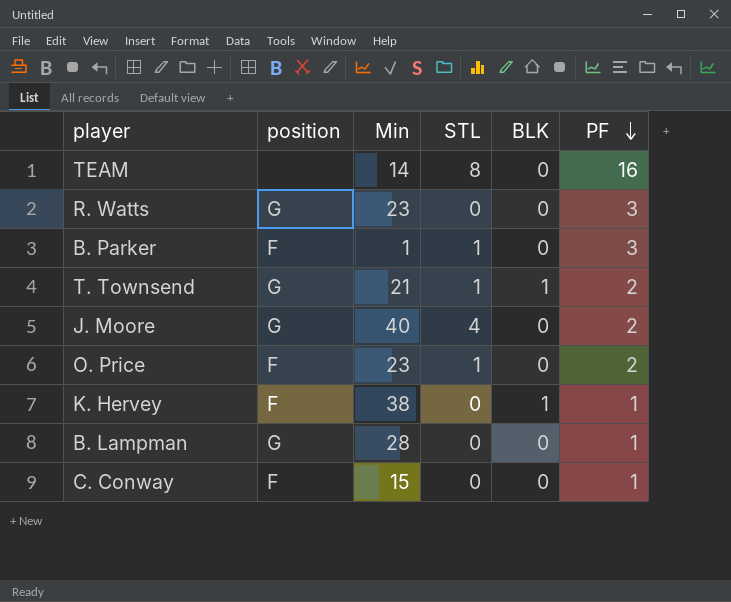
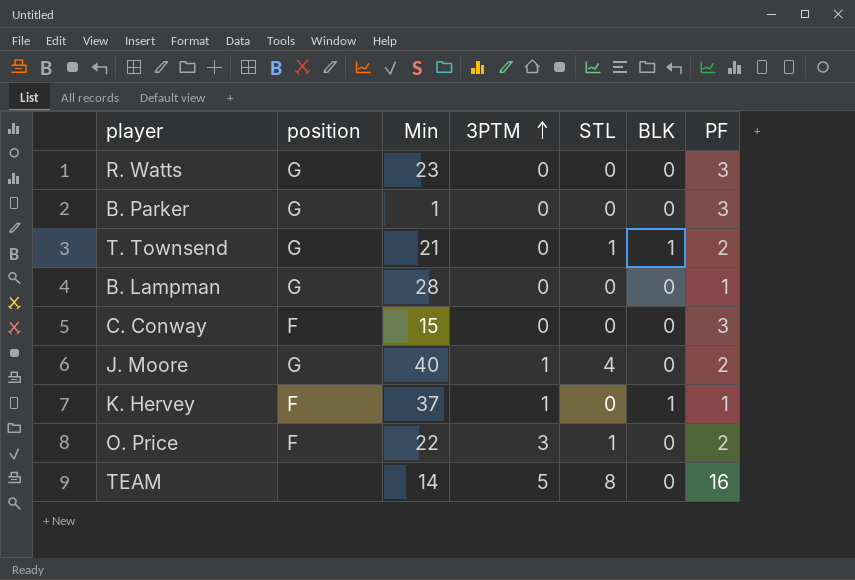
row order: PF descending -> 3PTM ascending
column 3PTM | position: none -> 4
B. Parker | position: F -> G
B. Parker | STL: 1 -> 0
C. Conway | PF: 1 -> 3
K. Hervey | Min: 38 -> 37
O. Price | Min: 23 -> 22

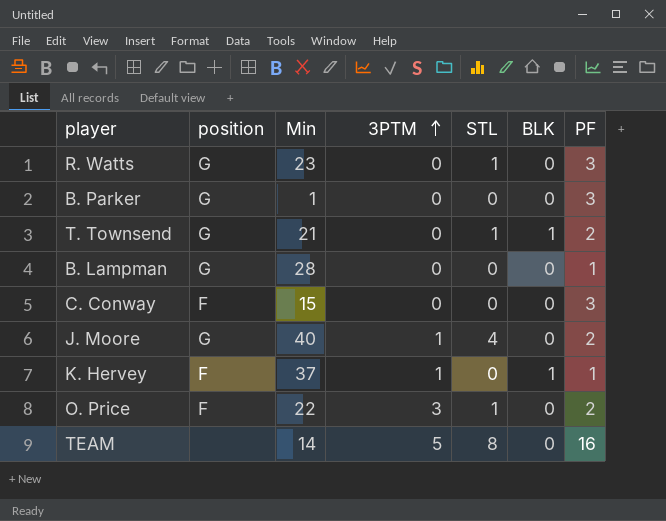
R. Watts | STL: 0 -> 1

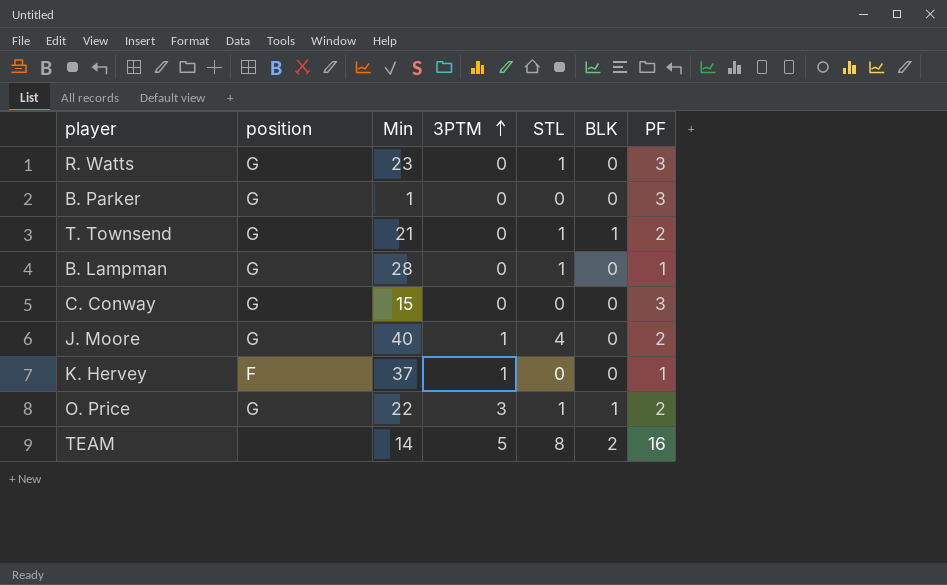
B. Lampman | STL: 0 -> 1
C. Conway | position: F -> G
K. Hervey | BLK: 1 -> 0
O. Price | position: F -> G
O. Price | BLK: 0 -> 1
TEAM | BLK: 0 -> 2

